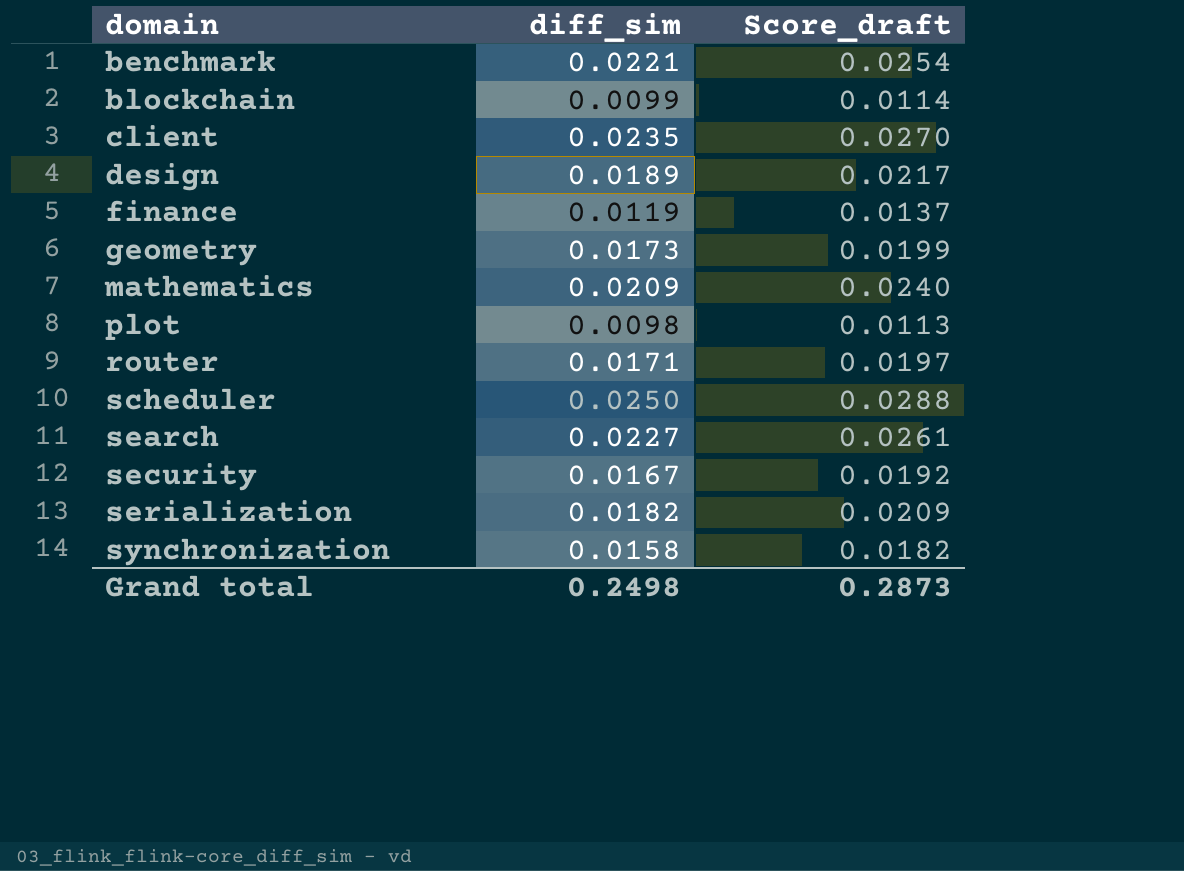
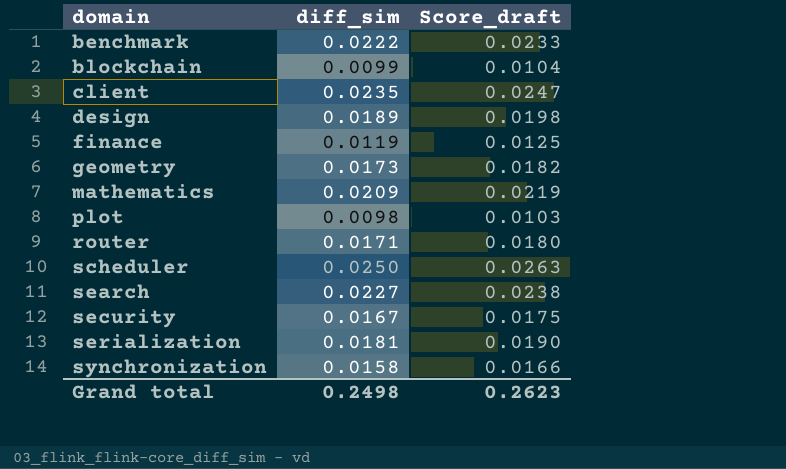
column Score_draft | formula: [diff_sim] * 1.15 -> [diff_sim] * 1.05
benchmark | diff_sim: 0.0221 -> 0.0222
serialization | diff_sim: 0.0182 -> 0.0181
Grand total | Score_draft: 0.2873 -> 0.2623

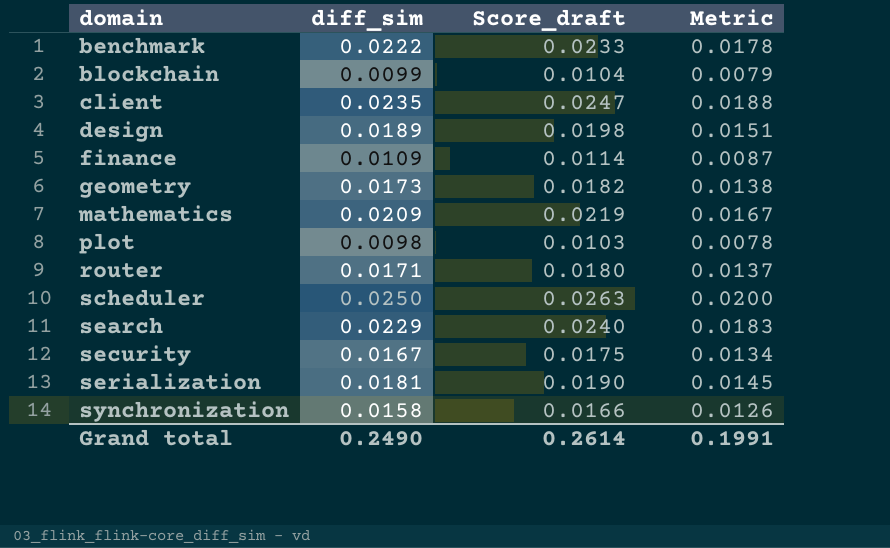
column Metric | formula: none -> [diff_sim] * 0.8
finance | diff_sim: 0.0119 -> 0.0109
finance | Score_draft: 0.0125 -> 0.0114
search | diff_sim: 0.0227 -> 0.0229
search | Score_draft: 0.0238 -> 0.0240
Grand total | diff_sim: 0.2498 -> 0.2490
Grand total | Score_draft: 0.2623 -> 0.2614

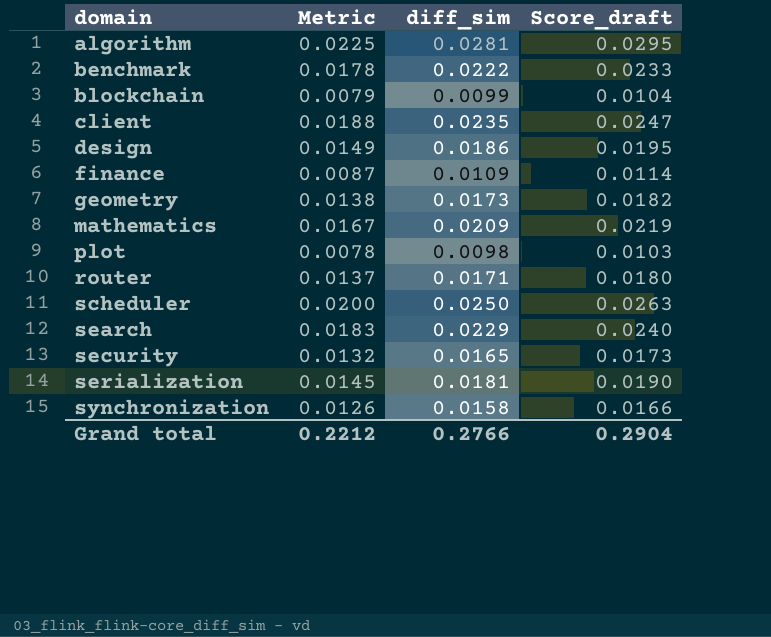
column Metric | position: 4 -> 2
row algorithm: none -> 0.0225 | 0.0281 | 0.0295
design | Metric: 0.0151 -> 0.0149
design | diff_sim: 0.0189 -> 0.0186
design | Score_draft: 0.0198 -> 0.0195
security | Metric: 0.0134 -> 0.0132
security | diff_sim: 0.0167 -> 0.0165
security | Score_draft: 0.0175 -> 0.0173
Grand total | Metric: 0.1991 -> 0.2212
Grand total | diff_sim: 0.2490 -> 0.2766
Grand total | Score_draft: 0.2614 -> 0.2904

